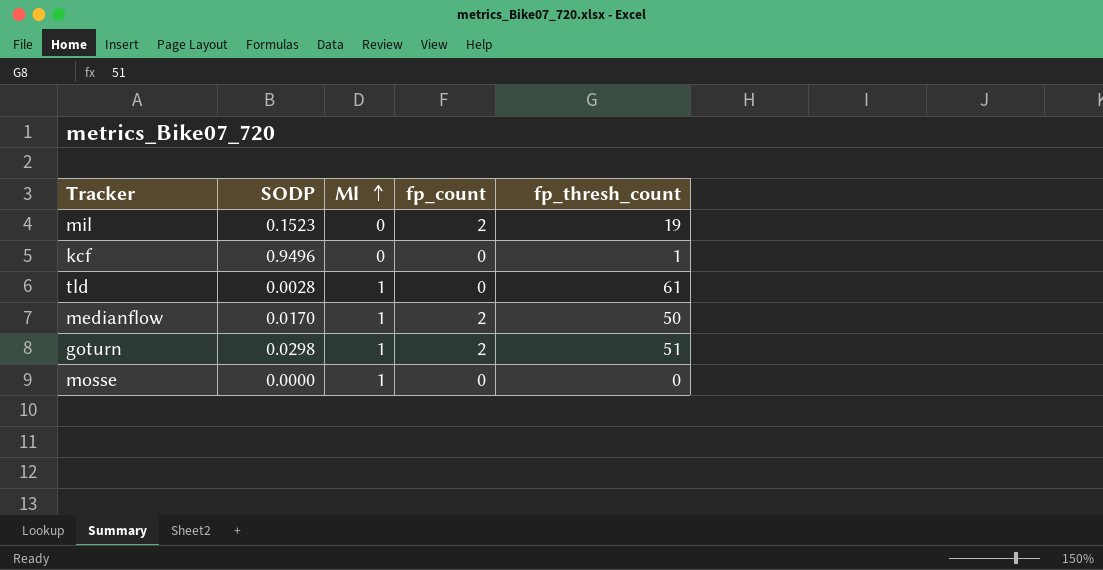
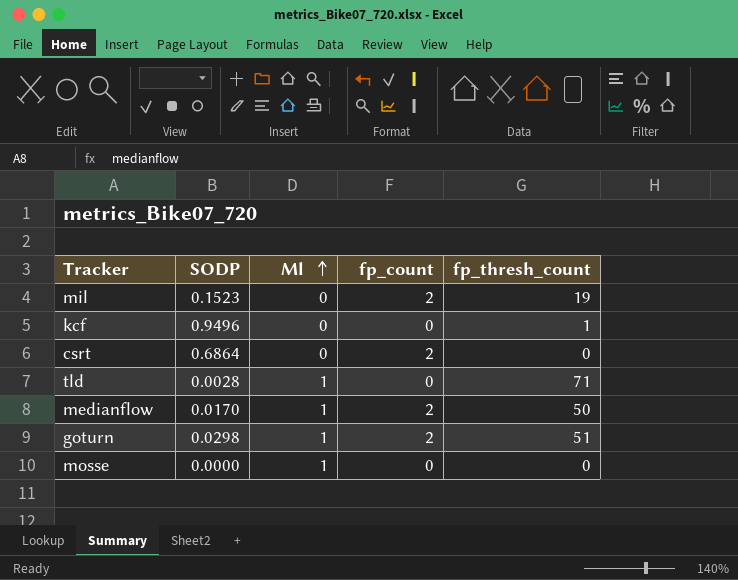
row csrt: none -> 0.6864 | 0 | 2 | 0
tld | fp_thresh_count: 61 -> 71

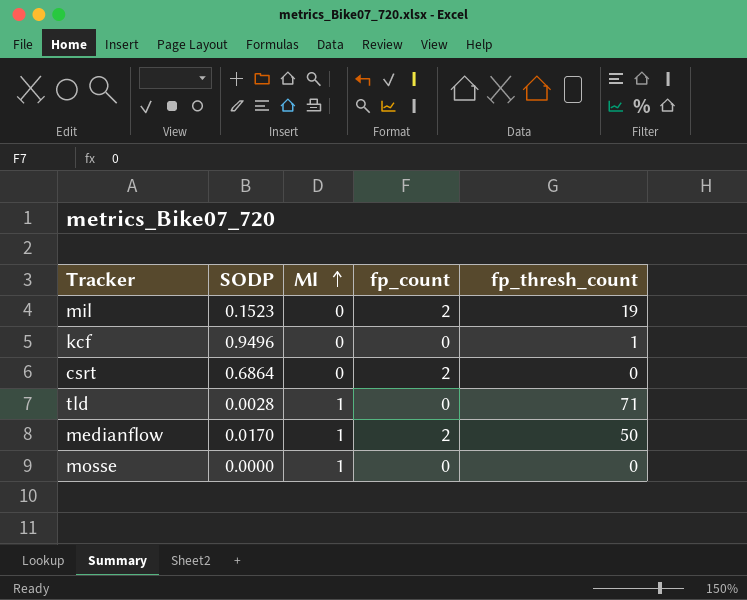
row goturn: 0.0298 | 1 | 2 | 51 -> none

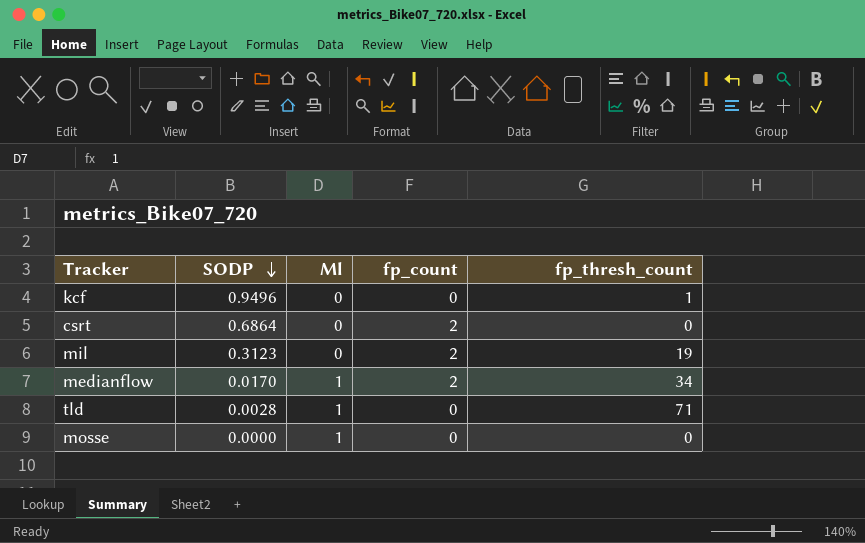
row order: Ml ascending -> SODP descending
mil | SODP: 0.1523 -> 0.3123
medianflow | fp_thresh_count: 50 -> 34

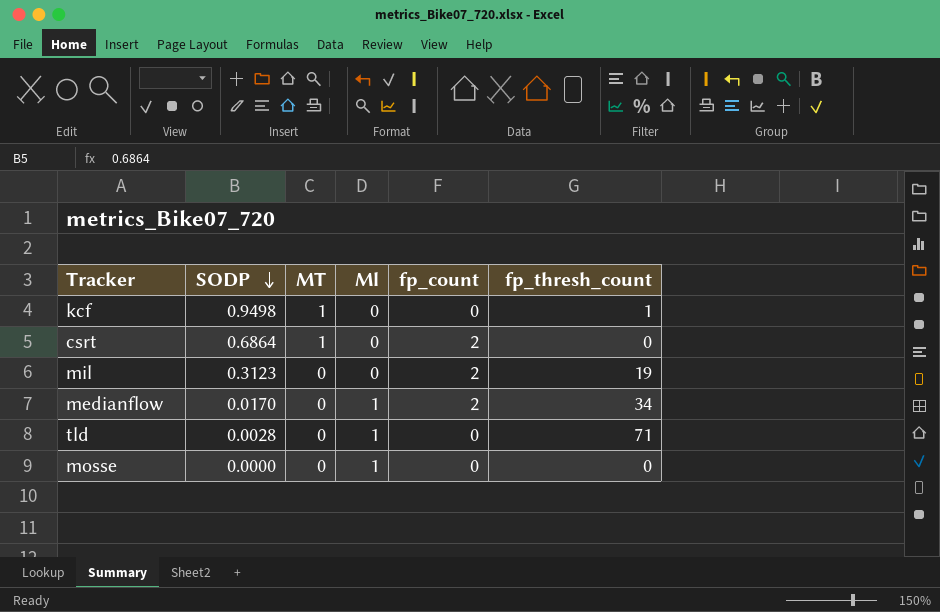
column MT | position: none -> 3
kcf | SODP: 0.9496 -> 0.9498

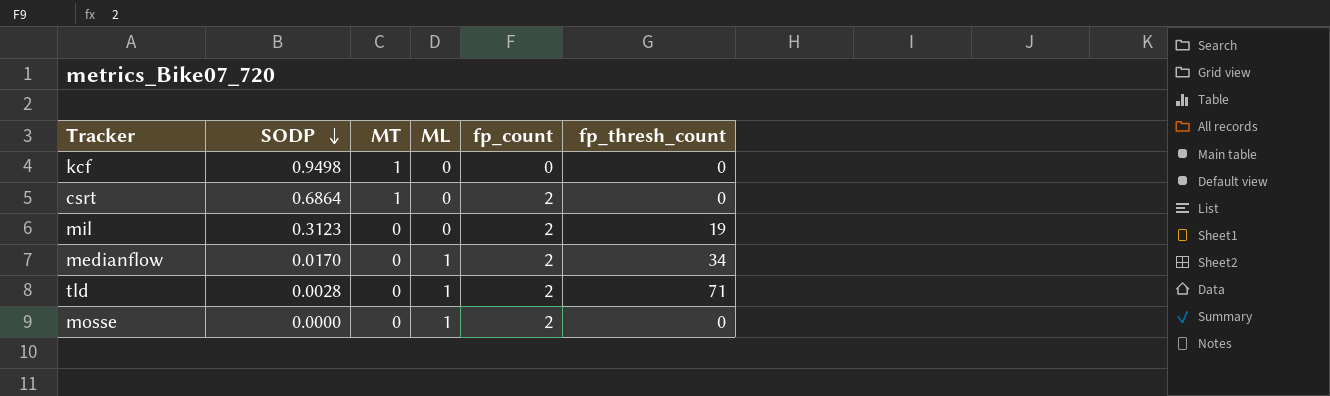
column name: Ml -> ML
kcf | fp_thresh_count: 1 -> 0
tld | fp_count: 0 -> 2
mosse | fp_count: 0 -> 2

